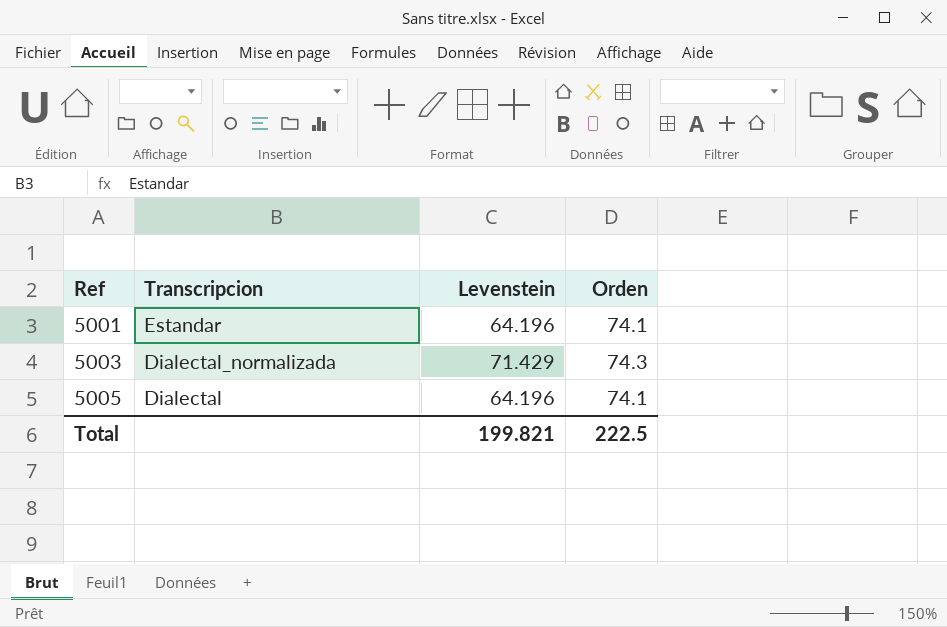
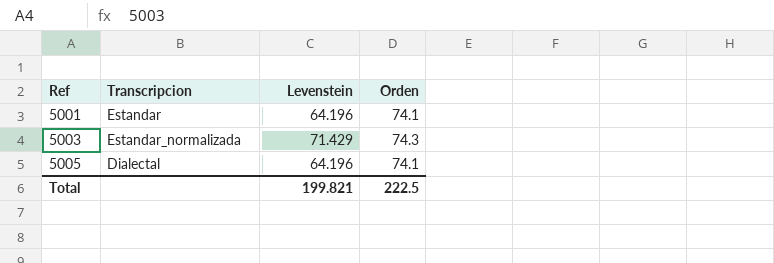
5003 | Transcripcion: Dialectal_normalizada -> Estandar_normalizada

